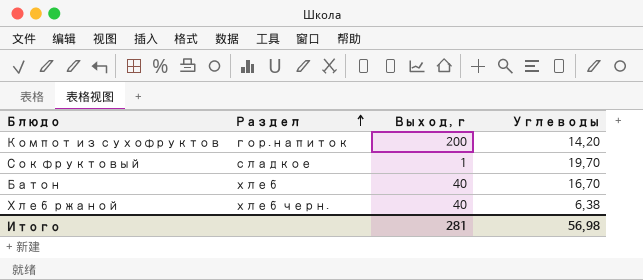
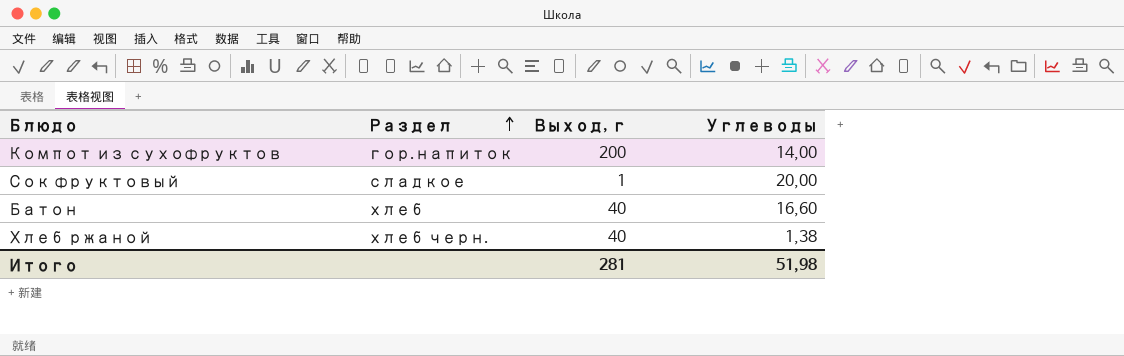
Компот из сухофруктов | Углеводы: 14,20 -> 14,00
Сок фруктовый | Углеводы: 19,70 -> 20,00
Батон | Углеводы: 16,70 -> 16,60
Хлеб ржаной | Углеводы: 6,38 -> 1,38
Итого | Углеводы: 56,98 -> 51,98

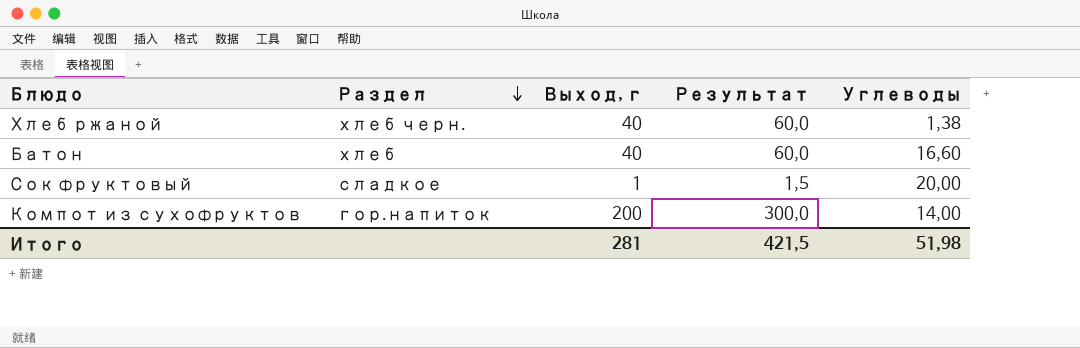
row order: Раздел ascending -> Раздел descending
column Результат | formula: none -> [Выход, г] * 1,5

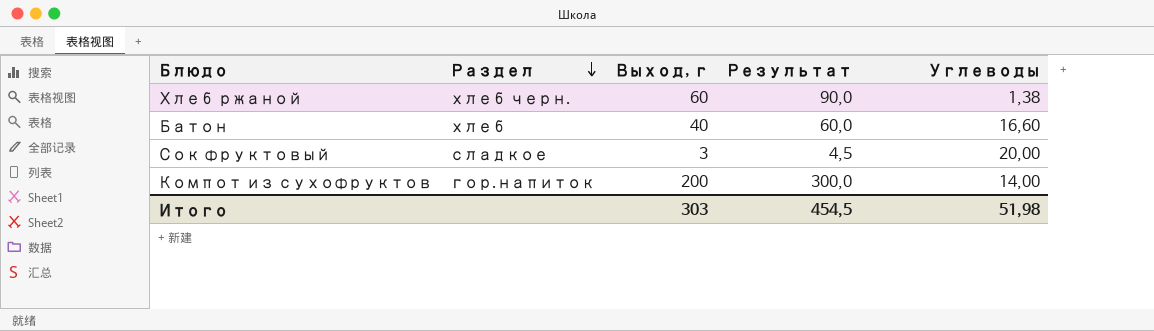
Хлеб ржаной | Выход, г: 40 -> 60
Хлеб ржаной | Результат: 60,0 -> 90,0
Сок фруктовый | Выход, г: 1 -> 3
Сок фруктовый | Результат: 1,5 -> 4,5
Итого | Выход, г: 281 -> 303
Итого | Результат: 421,5 -> 454,5

